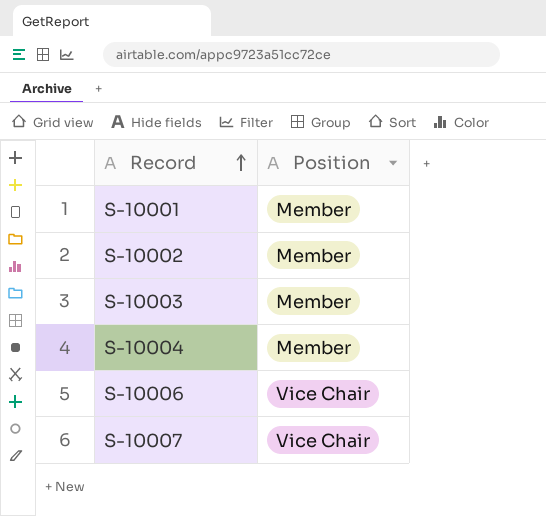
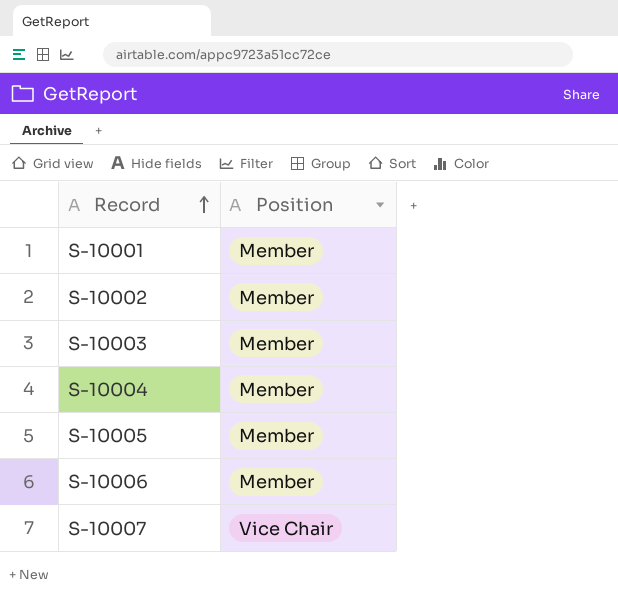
row S-10005: none -> Member
S-10006 | Position: Vice Chair -> Member

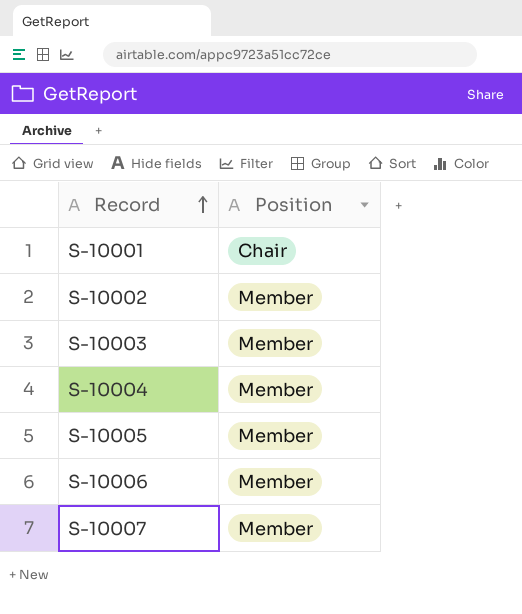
S-10001 | Position: Member -> Chair
S-10007 | Position: Vice Chair -> Member

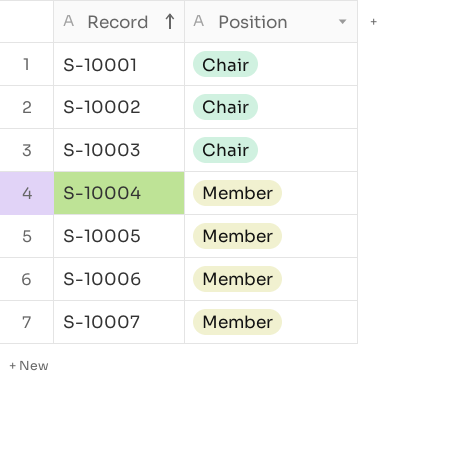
S-10002 | Position: Member -> Chair
S-10003 | Position: Member -> Chair

